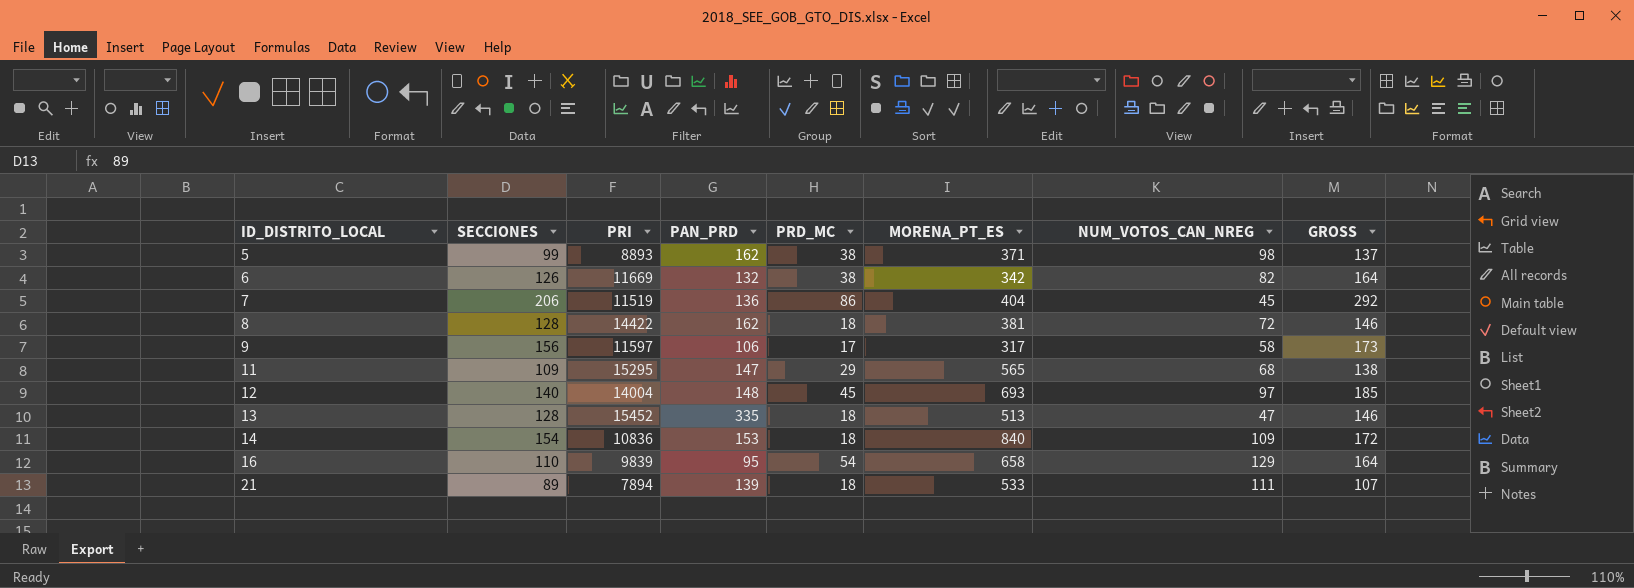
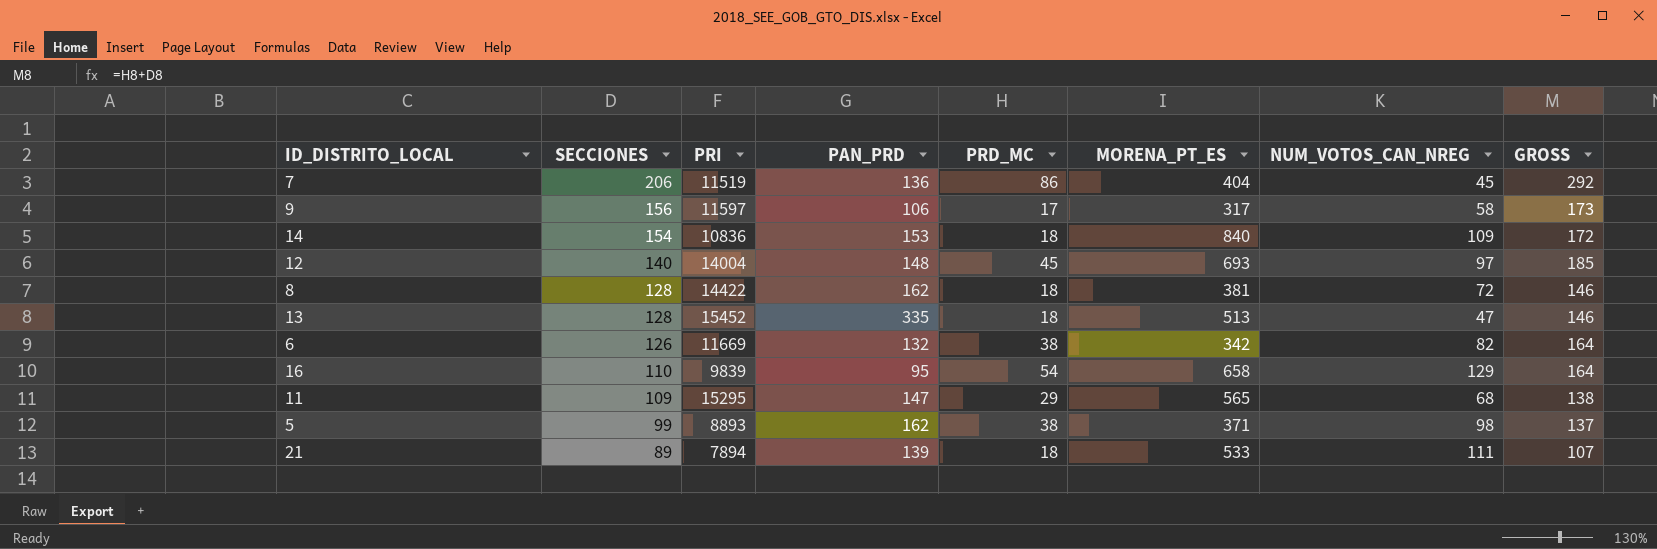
row order: ID_DISTRITO_LOCAL ascending -> SECCIONES descending

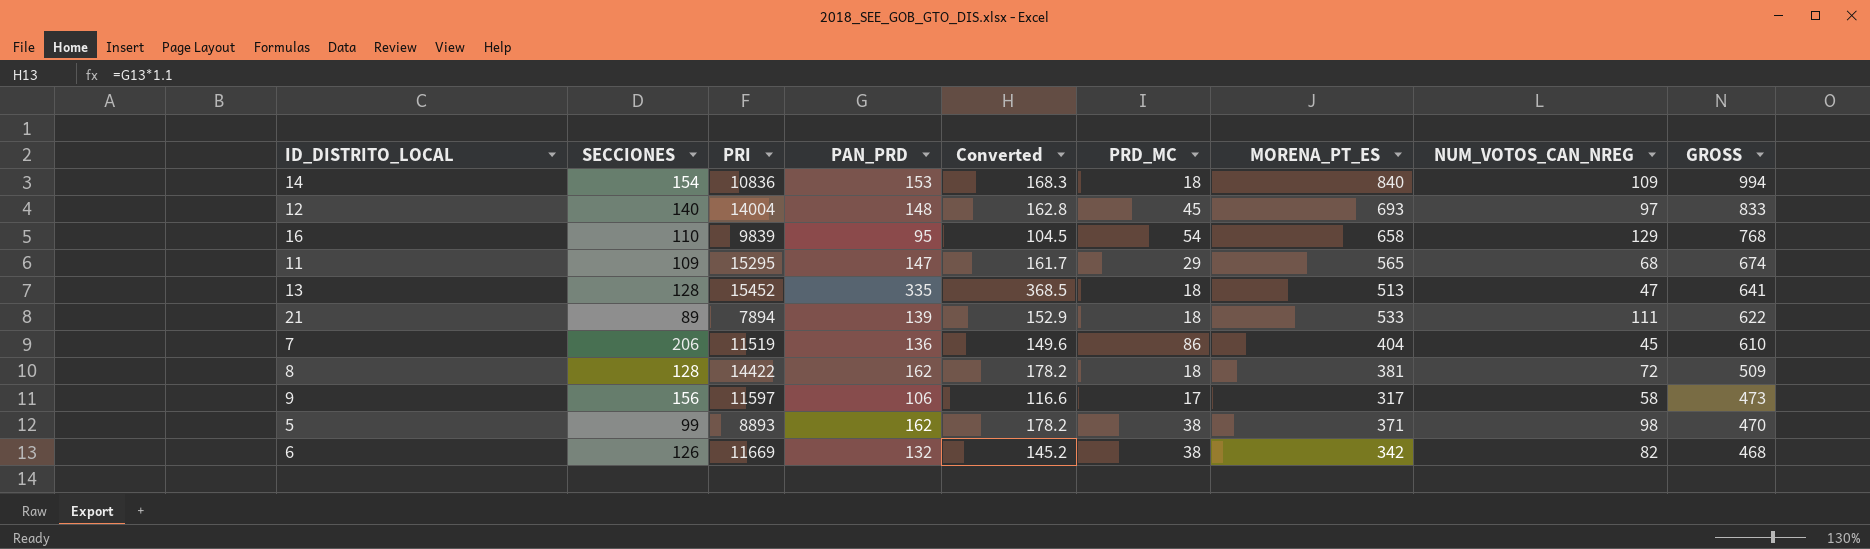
row order: SECCIONES descending -> GROSS descending
column Converted | formula: none -> [PAN_PRD] * 1.1
column GROSS | formula: [SECCIONES] + [PRD_MC] -> [SECCIONES] + [MORENA_PT_ES]

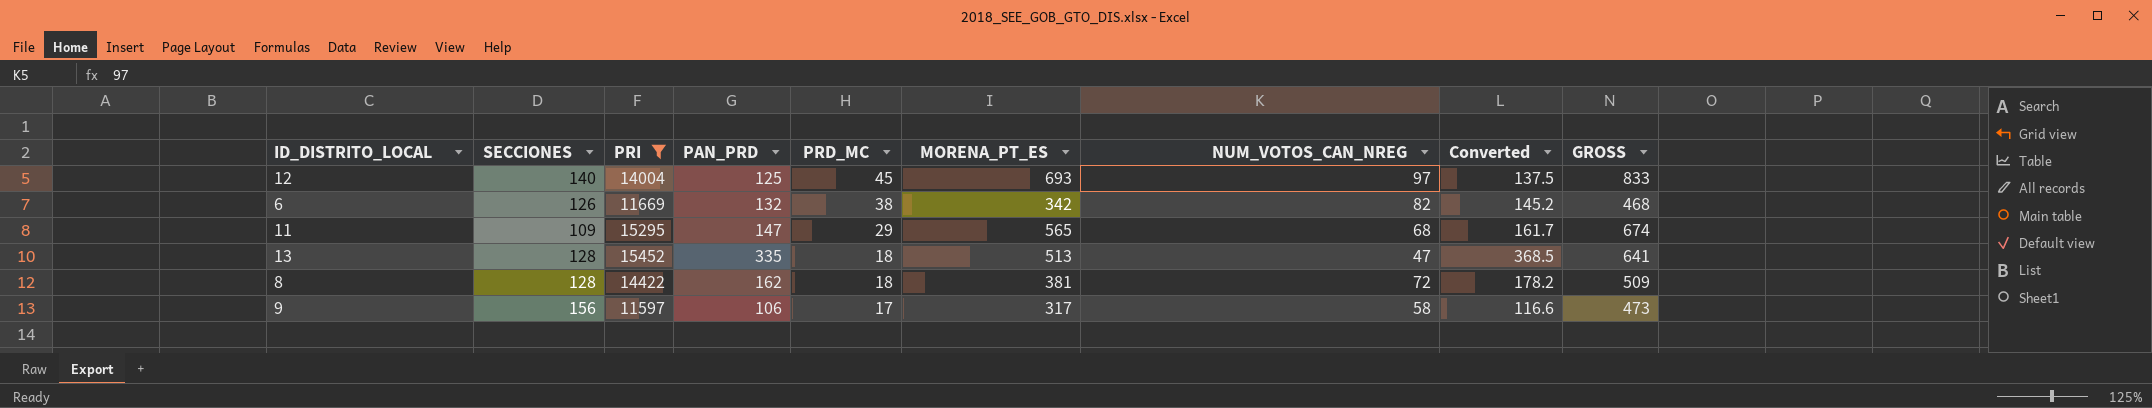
filter: none -> PRI >= 11597
row order: GROSS descending -> PRD_MC descending
column Converted | position: 5 -> 8
12 | PAN_PRD: 148 -> 125
12 | Converted: 162.8 -> 137.5

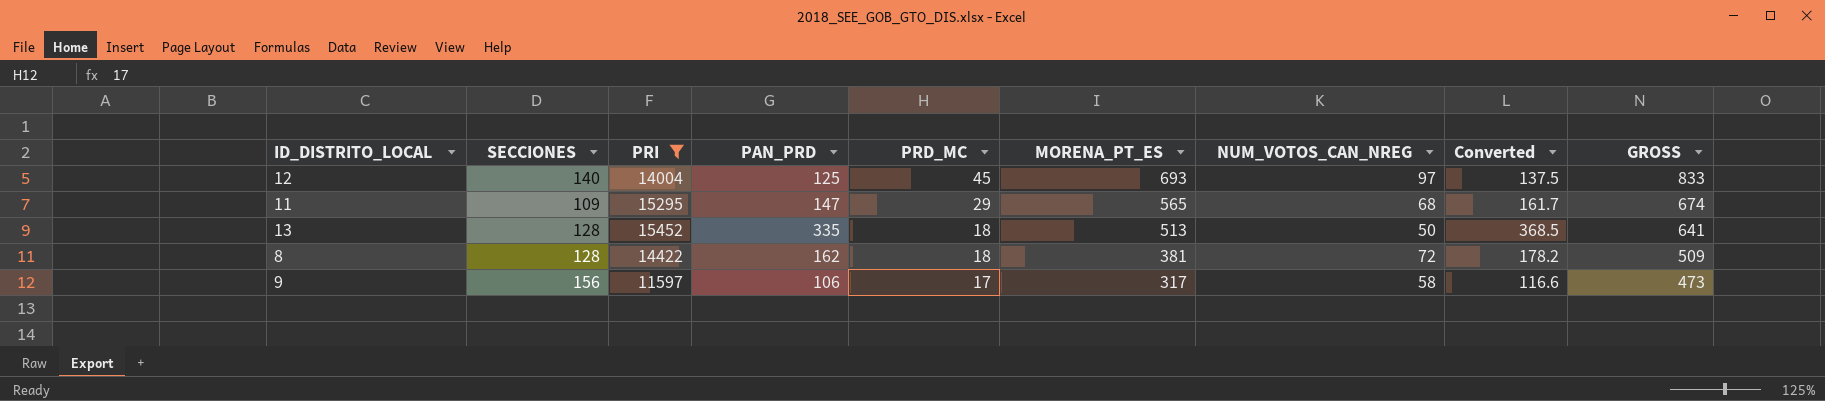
row 6: 126 | 11669 | 132 | 38 | 342 | 82 | 145.2 | 468 -> none
13 | NUM_VOTOS_CAN_NREG: 47 -> 50

